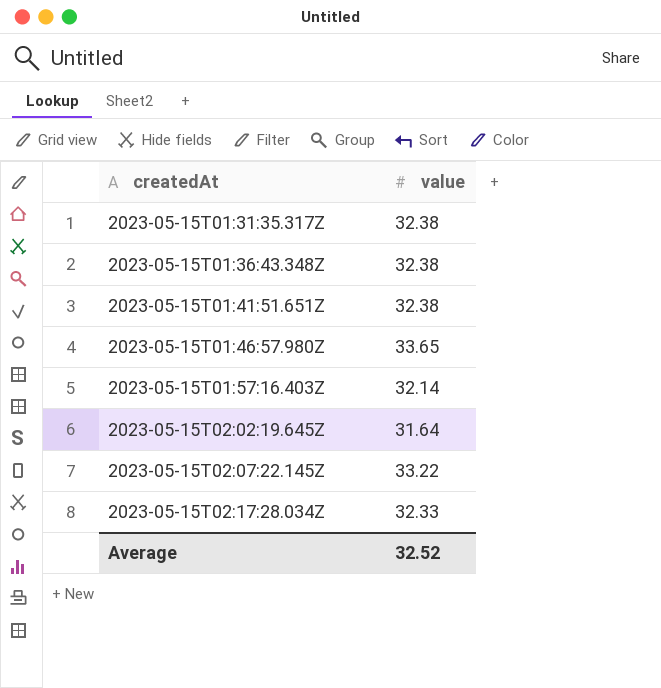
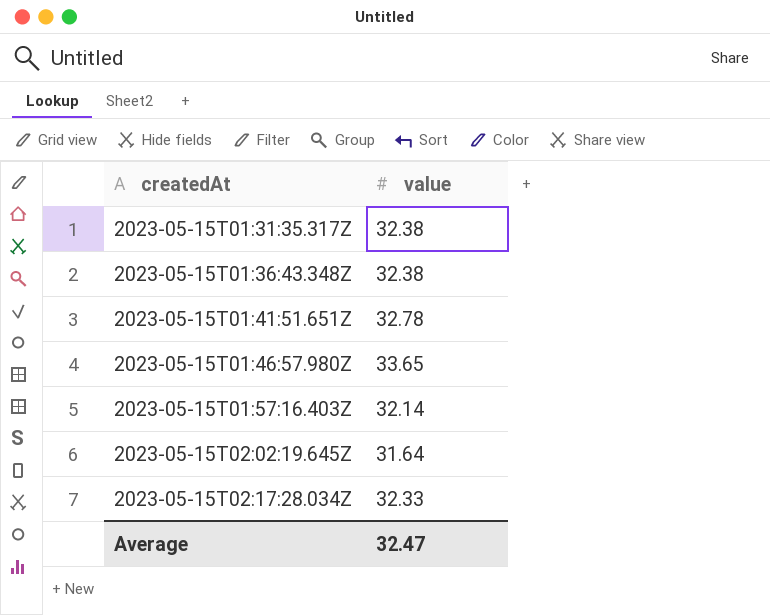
row 2023-05-15T02:07:22.145Z: 33.22 -> none
2023-05-15T01:41:51.651Z | value: 32.38 -> 32.78
Average | value: 32.52 -> 32.47

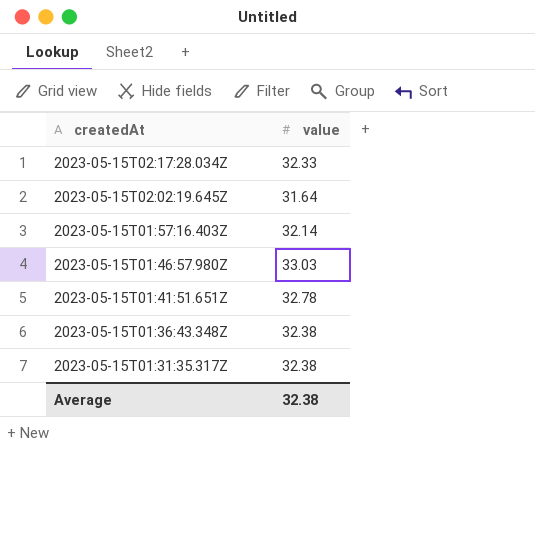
row order: createdAt ascending -> createdAt descending
2023-05-15T01:46:57.980Z | value: 33.65 -> 33.03
Average | value: 32.47 -> 32.38

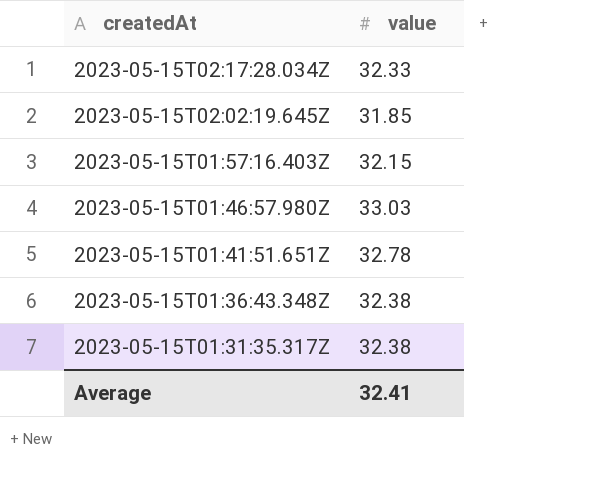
2023-05-15T02:02:19.645Z | value: 31.64 -> 31.85
2023-05-15T01:57:16.403Z | value: 32.14 -> 32.15
Average | value: 32.38 -> 32.41

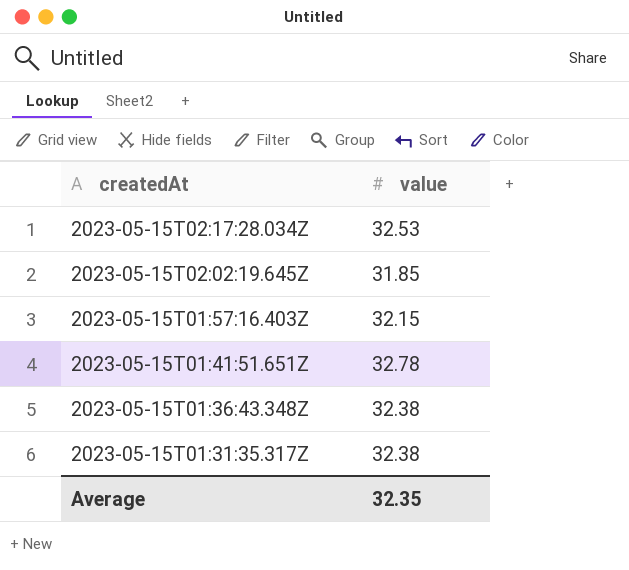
row 2023-05-15T01:46:57.980Z: 33.03 -> none
2023-05-15T02:17:28.034Z | value: 32.33 -> 32.53
Average | value: 32.41 -> 32.35

